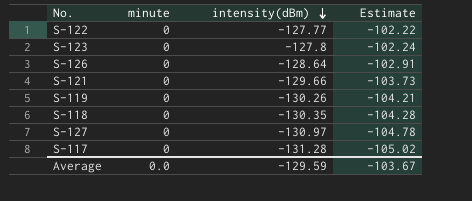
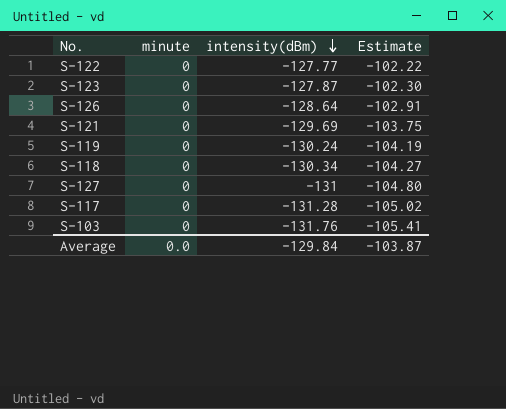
S-123 | intensity(dBm): -127.8 -> -127.87
S-123 | Estimate: -102.24 -> -102.30
S-121 | intensity(dBm): -129.66 -> -129.69
S-121 | Estimate: -103.73 -> -103.75
S-119 | intensity(dBm): -130.26 -> -130.24
S-119 | Estimate: -104.21 -> -104.19
S-118 | intensity(dBm): -130.35 -> -130.34
S-118 | Estimate: -104.28 -> -104.27
S-127 | intensity(dBm): -130.97 -> -131
S-127 | Estimate: -104.78 -> -104.80
row S-103: none -> 0 | -131.76 | -105.41
Average | intensity(dBm): -129.59 -> -129.84
Average | Estimate: -103.67 -> -103.87

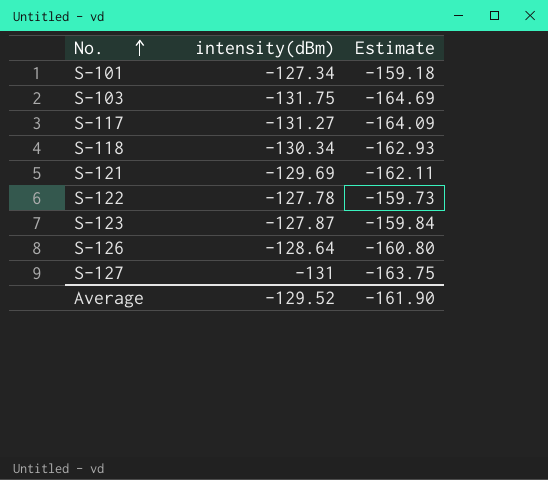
row order: intensity(dBm) descending -> No. ascending
column minute | position: 2 -> none
column Estimate | formula: [intensity(dBm)] * 0.8 -> [intensity(dBm)] * 1.25
row S-119: 0 | -130.24 | -104.19 -> none
row S-101: none -> -127.34 | -159.18
S-103 | intensity(dBm): -131.76 -> -131.75
S-117 | intensity(dBm): -131.28 -> -131.27
S-122 | intensity(dBm): -127.77 -> -127.78
Average | intensity(dBm): -129.84 -> -129.52
Average | Estimate: -103.87 -> -161.90

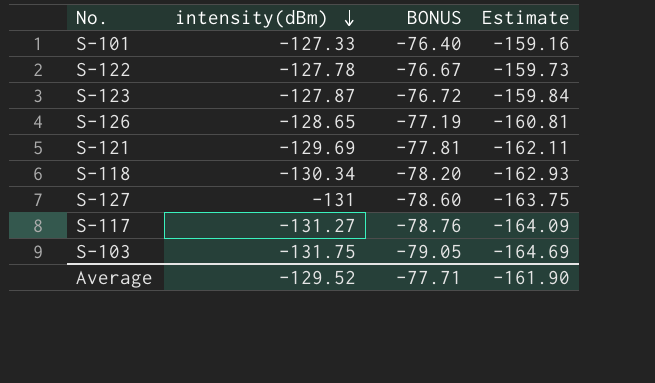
row order: No. ascending -> intensity(dBm) descending
column BONUS | formula: none -> [intensity(dBm)] * 0.6
S-101 | intensity(dBm): -127.34 -> -127.33
S-101 | Estimate: -159.18 -> -159.16
S-126 | intensity(dBm): -128.64 -> -128.65
S-126 | Estimate: -160.80 -> -160.81

